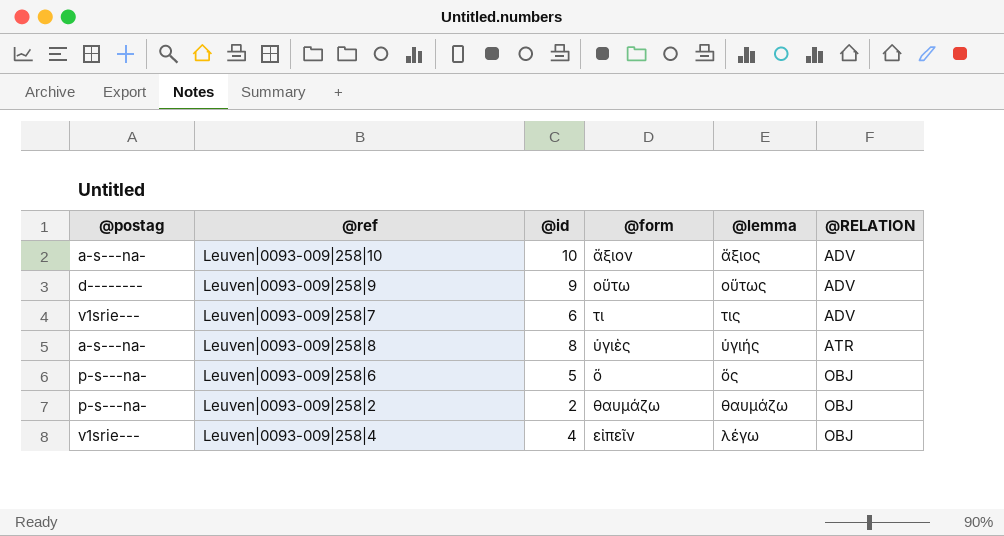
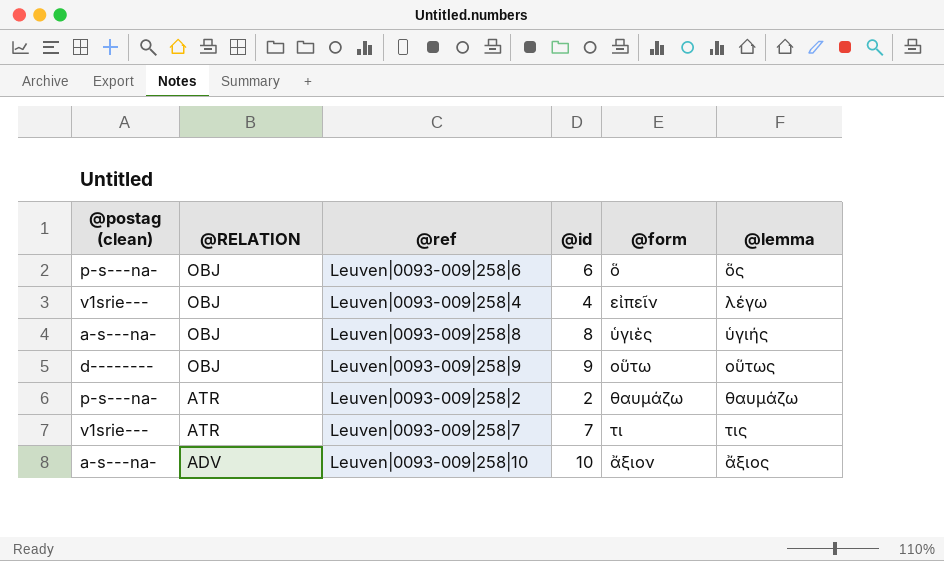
row order: @RELATION ascending -> @RELATION descending
column name: @postag -> @postag (clean)
column @RELATION | position: 6 -> 2
Leuven|0093-009|258|6 | @id: 5 -> 6
Leuven|0093-009|258|8 | @RELATION: ATR -> OBJ
Leuven|0093-009|258|9 | @RELATION: ADV -> OBJ
Leuven|0093-009|258|2 | @RELATION: OBJ -> ATR
Leuven|0093-009|258|7 | @RELATION: ADV -> ATR
Leuven|0093-009|258|7 | @id: 6 -> 7

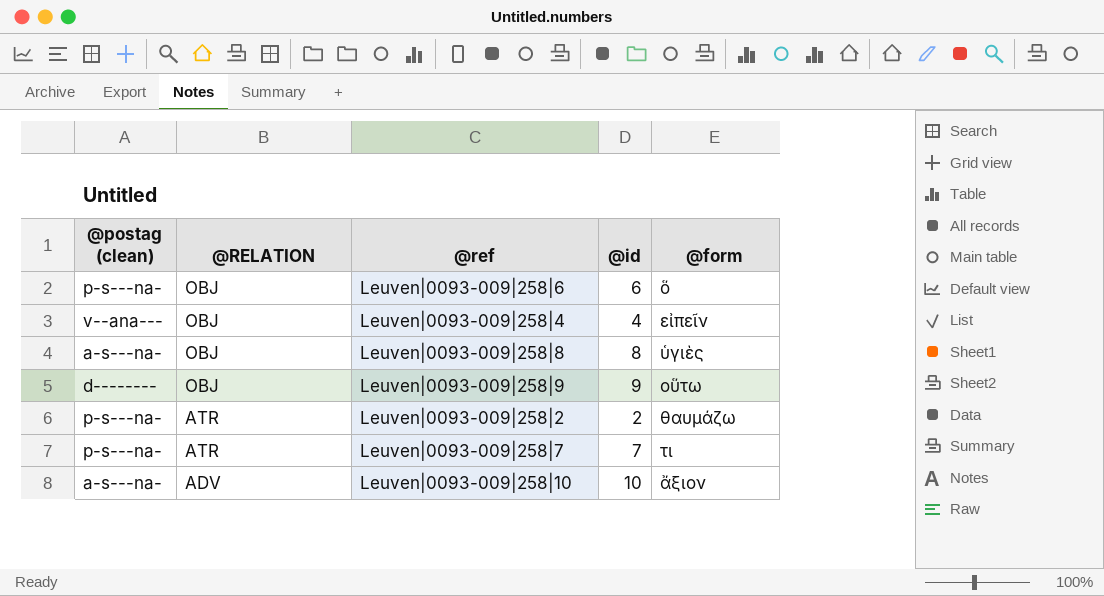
column @lemma | position: 6 -> none
Leuven|0093-009|258|4 | @postag (clean): v1srie--- -> v--ana---
Leuven|0093-009|258|7 | @postag (clean): v1srie--- -> p-s---na-

